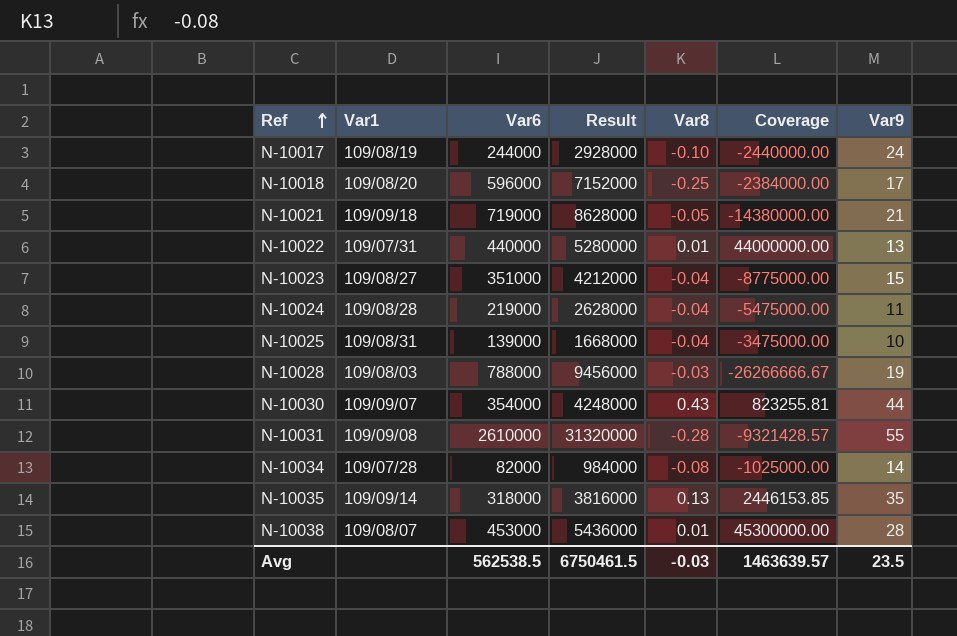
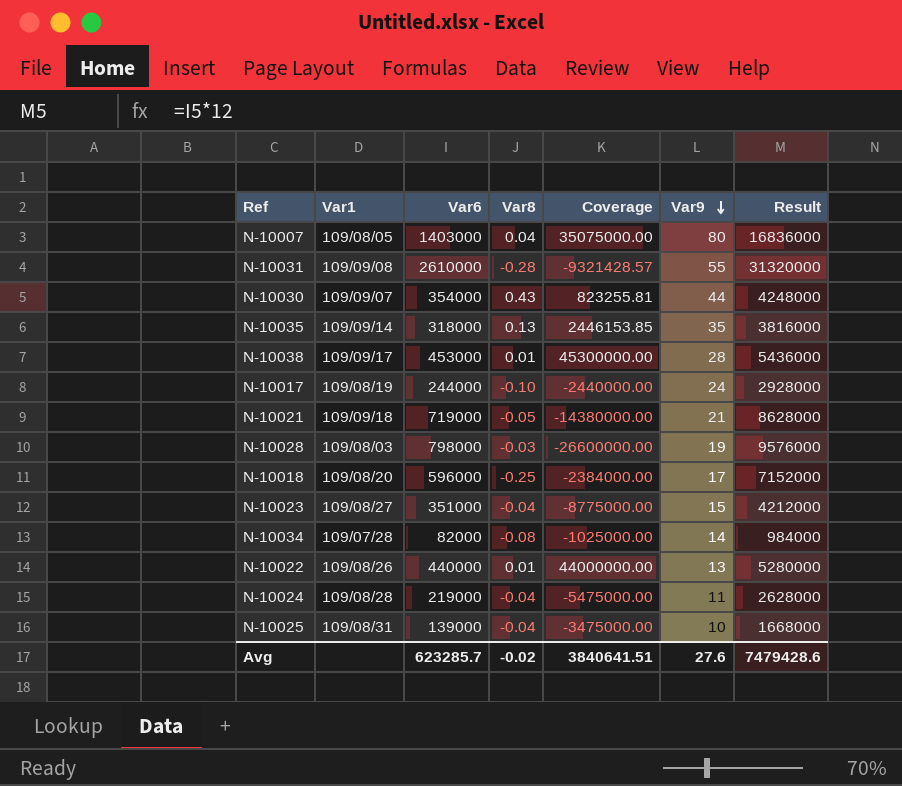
row order: Ref ascending -> Var9 descending
column Result | position: 4 -> 7
row N-10007: none -> 109/08/05 | 1403000 | 0.04 | 35075000.00 | 80 | 16836000
N-10038 | Var1: 109/08/07 -> 109/09/17
N-10028 | Var6: 788000 -> 798000
N-10028 | Coverage: -26266666.67 -> -26600000.00
N-10028 | Result: 9456000 -> 9576000
N-10022 | Var1: 109/07/31 -> 109/08/26
Avg | Var6: 562538.5 -> 623285.7
Avg | Var8: -0.03 -> -0.02
Avg | Coverage: 1463639.57 -> 3840641.51
Avg | Var9: 23.5 -> 27.6
Avg | Result: 6750461.5 -> 7479428.6

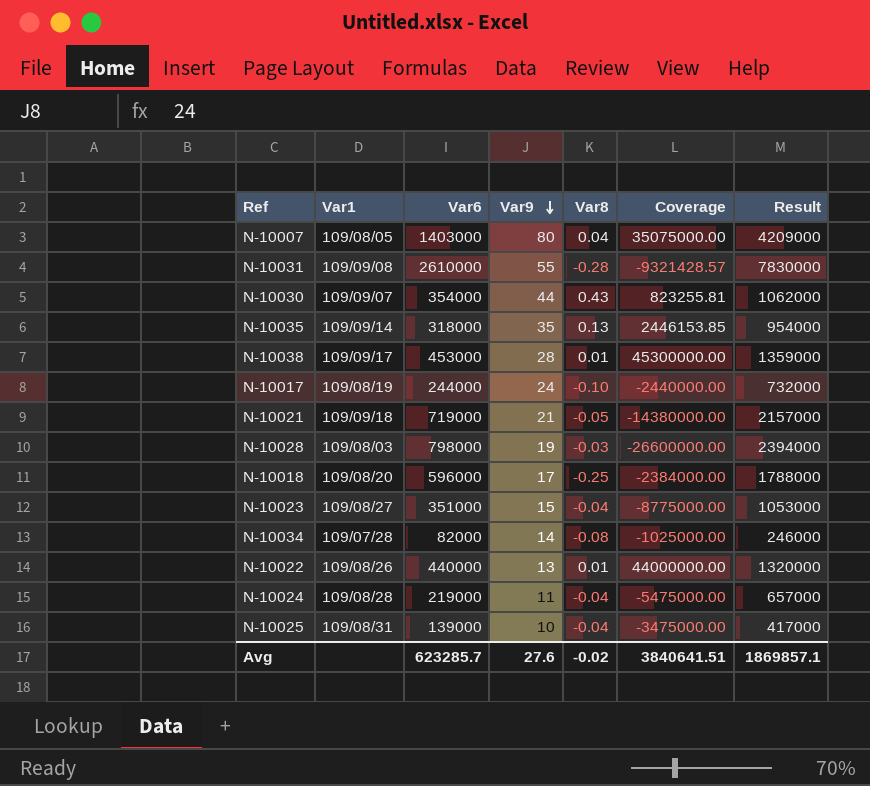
column Var9 | position: 6 -> 4
column Result | formula: [Var6] * 12 -> [Var6] * 3
Avg | Result: 7479428.6 -> 1869857.1

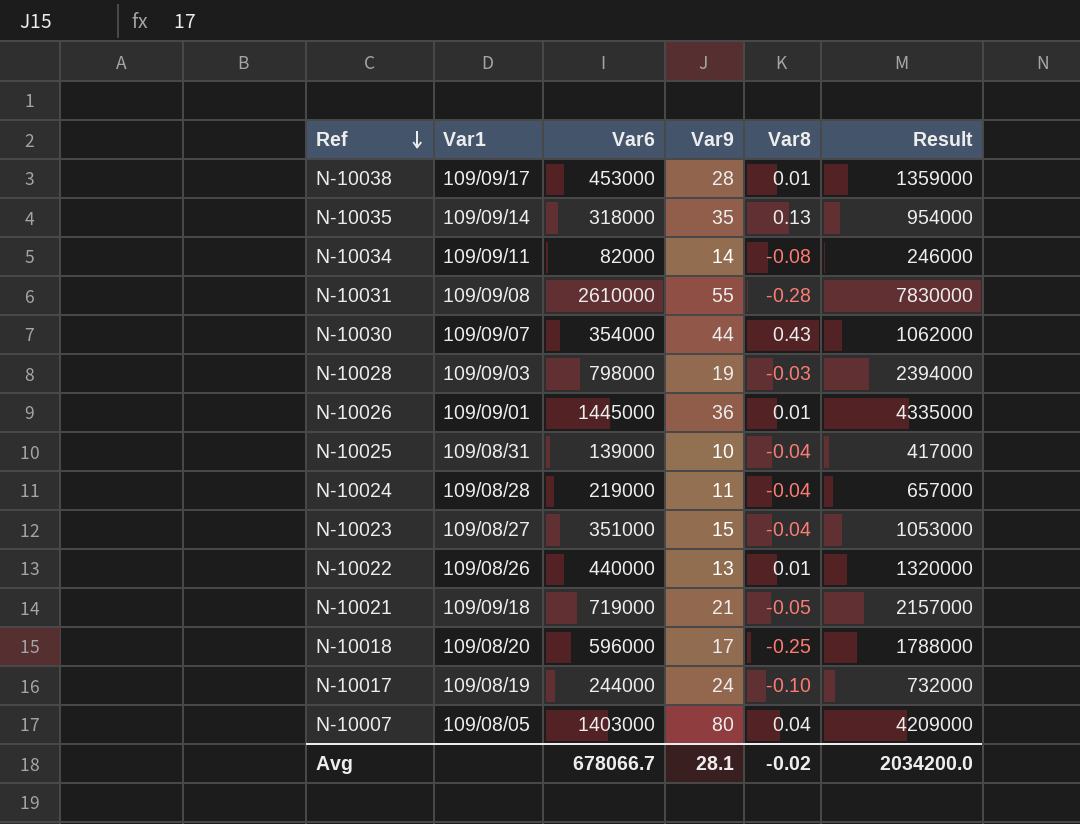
row order: Var9 descending -> Ref descending
column Coverage | formula: [Var6] / [Var8] -> none
N-10034 | Var1: 109/07/28 -> 109/09/11
N-10028 | Var1: 109/08/03 -> 109/09/03
row N-10026: none -> 109/09/01 | 1445000 | 36 | 0.01 | 4335000
Avg | Var6: 623285.7 -> 678066.7
Avg | Var9: 27.6 -> 28.1
Avg | Result: 1869857.1 -> 2034200.0

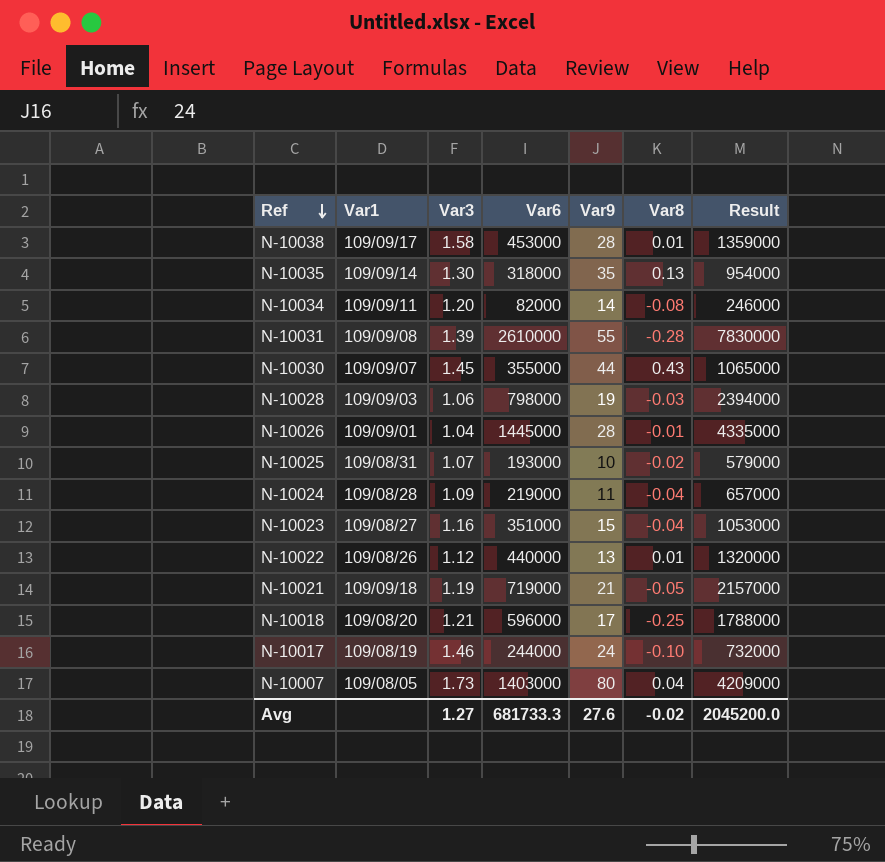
column Var3 | position: none -> 3
N-10030 | Var6: 354000 -> 355000
N-10030 | Result: 1062000 -> 1065000
N-10026 | Var9: 36 -> 28
N-10026 | Var8: 0.01 -> -0.01
N-10025 | Var6: 139000 -> 193000
N-10025 | Var8: -0.04 -> -0.02
N-10025 | Result: 417000 -> 579000
Avg | Var6: 678066.7 -> 681733.3
Avg | Var9: 28.1 -> 27.6
Avg | Result: 2034200.0 -> 2045200.0

